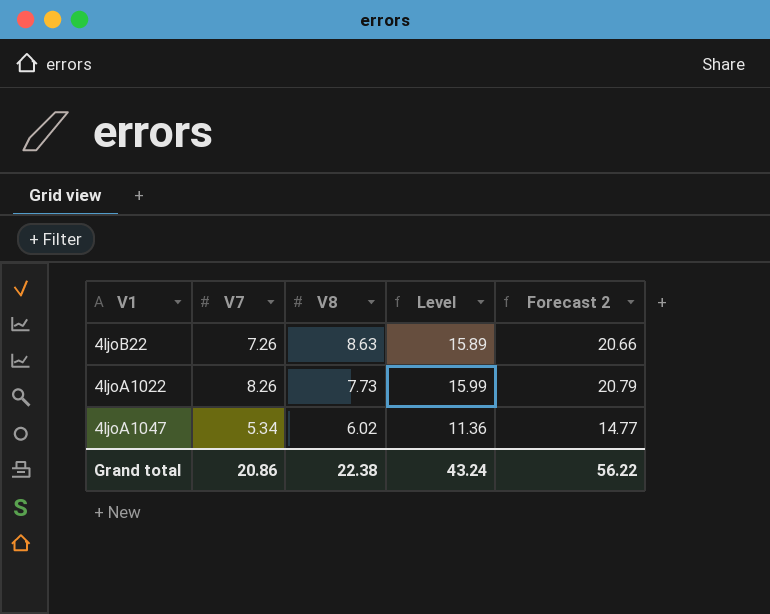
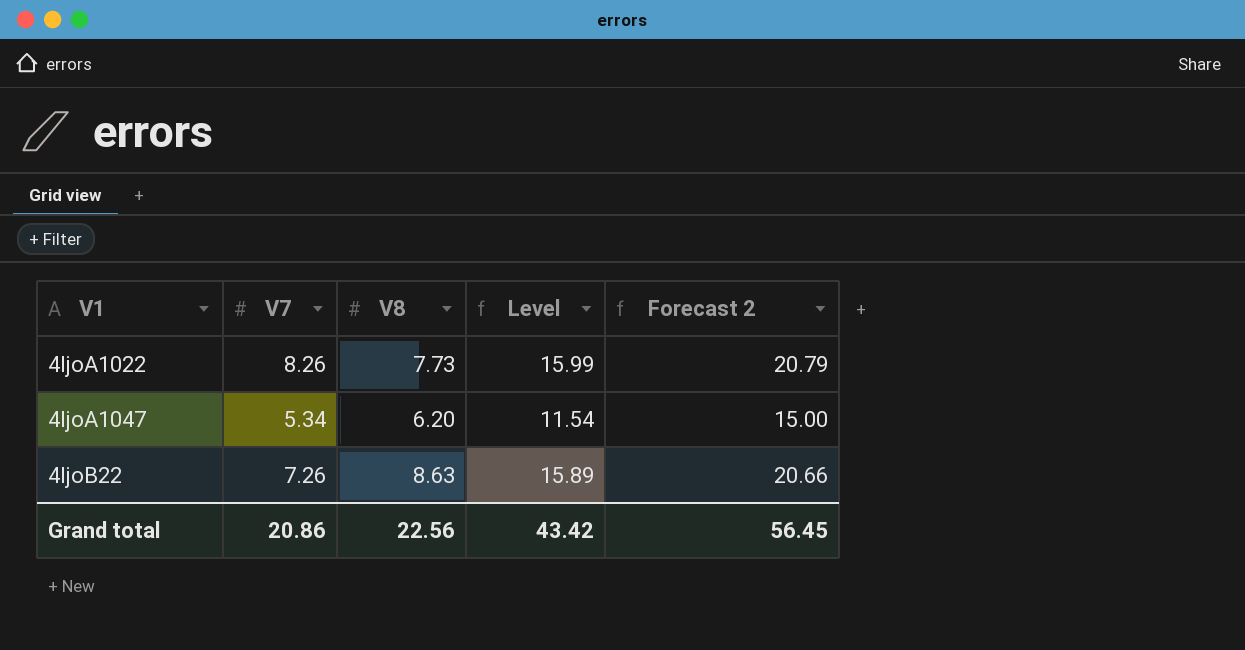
row order: V8 descending -> V1 ascending
4ljoA1047 | V8: 6.02 -> 6.20
4ljoA1047 | Level: 11.36 -> 11.54
4ljoA1047 | Forecast 2: 14.77 -> 15.00
Grand total | V8: 22.38 -> 22.56
Grand total | Level: 43.24 -> 43.42
Grand total | Forecast 2: 56.22 -> 56.45

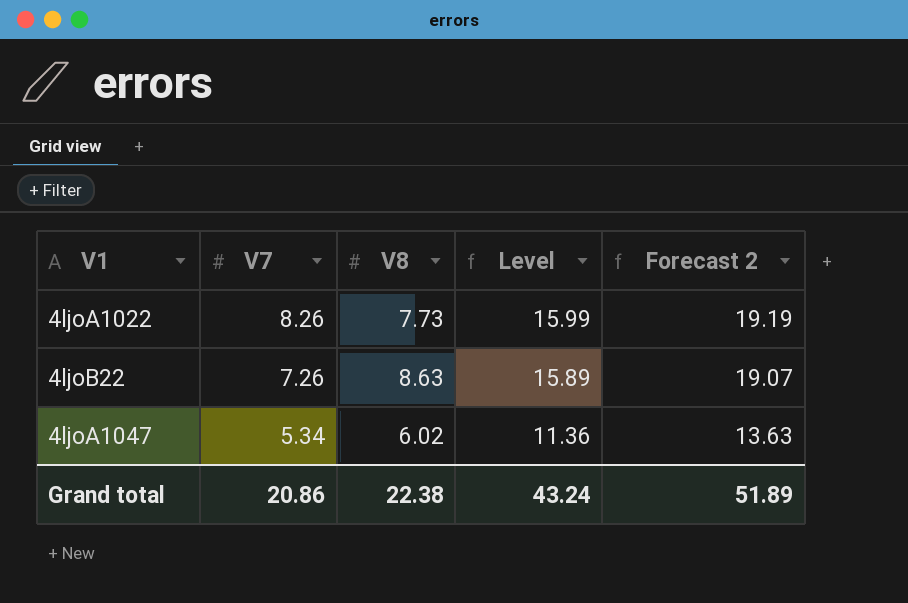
row order: V1 ascending -> V7 descending
column Forecast 2 | formula: [Level] * 1.3 -> [Level] * 1.2
4ljoA1047 | V8: 6.20 -> 6.02
4ljoA1047 | Level: 11.54 -> 11.36
Grand total | V8: 22.56 -> 22.38
Grand total | Level: 43.42 -> 43.24
Grand total | Forecast 2: 56.45 -> 51.89

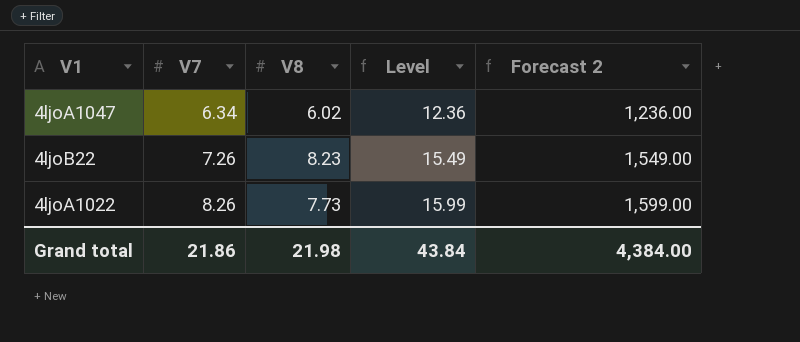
row order: V7 descending -> V7 ascending
column Forecast 2 | formula: [Level] * 1.2 -> [Level] * 100
4ljoA1047 | V7: 5.34 -> 6.34
4ljoA1047 | Level: 11.36 -> 12.36
4ljoB22 | V8: 8.63 -> 8.23
4ljoB22 | Level: 15.89 -> 15.49
Grand total | V7: 20.86 -> 21.86
Grand total | V8: 22.38 -> 21.98
Grand total | Level: 43.24 -> 43.84
Grand total | Forecast 2: 51.89 -> 4,384.00

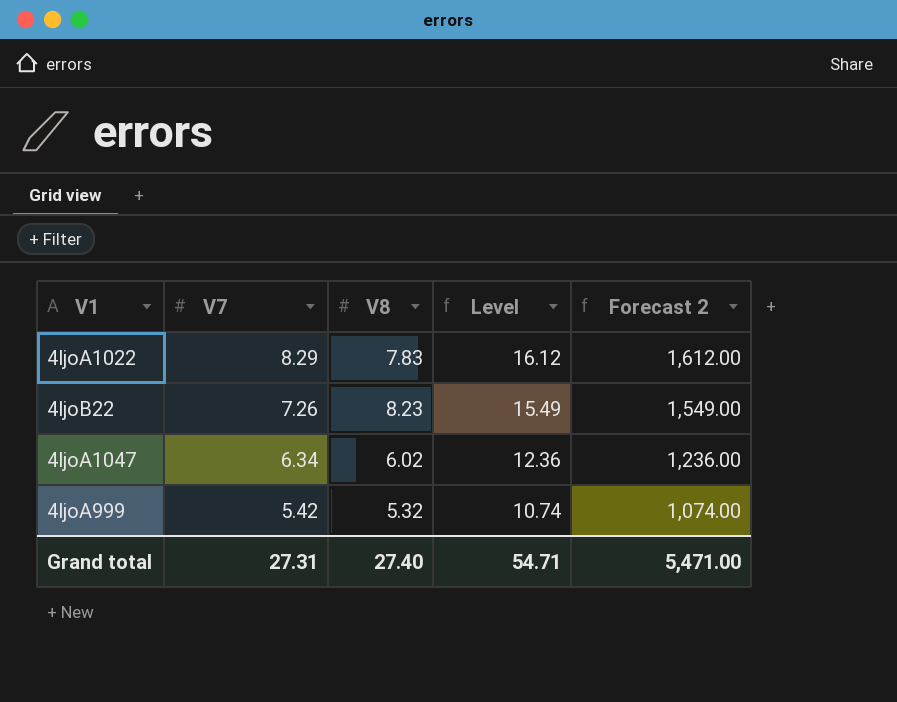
row order: V7 ascending -> V7 descending
4ljoA1022 | V7: 8.26 -> 8.29
4ljoA1022 | V8: 7.73 -> 7.83
4ljoA1022 | Level: 15.99 -> 16.12
4ljoA1022 | Forecast 2: 1,599.00 -> 1,612.00
row 4ljoA999: none -> 5.42 | 5.32 | 10.74 | 1,074.00
Grand total | V7: 21.86 -> 27.31
Grand total | V8: 21.98 -> 27.40
Grand total | Level: 43.84 -> 54.71
Grand total | Forecast 2: 4,384.00 -> 5,471.00

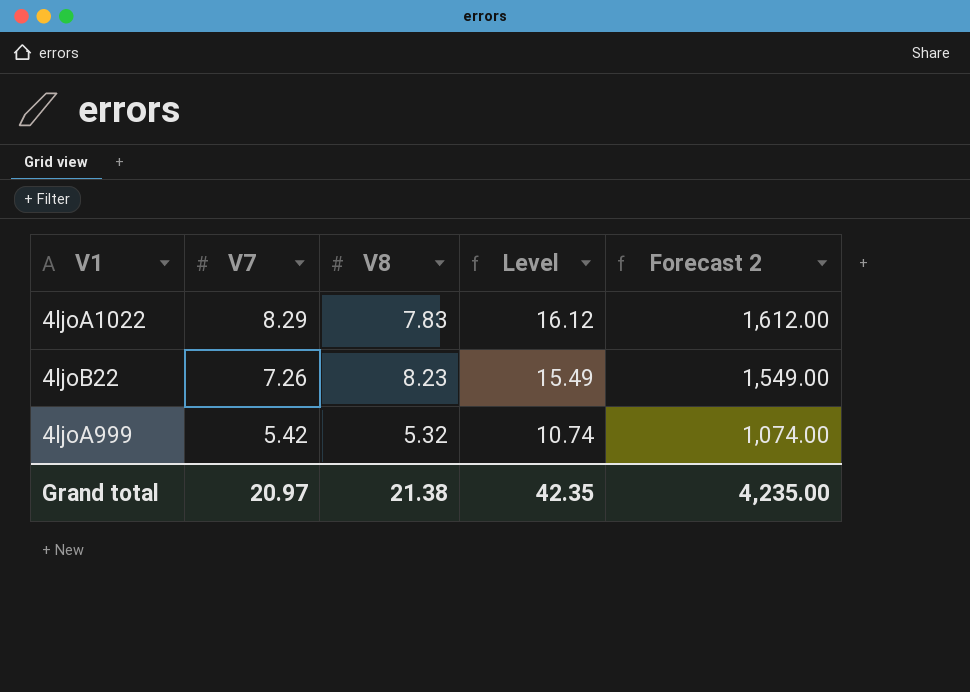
row 4ljoA1047: 6.34 | 6.02 | 12.36 | 1,236.00 -> none
Grand total | V7: 27.31 -> 20.97
Grand total | V8: 27.40 -> 21.38
Grand total | Level: 54.71 -> 42.35
Grand total | Forecast 2: 5,471.00 -> 4,235.00

